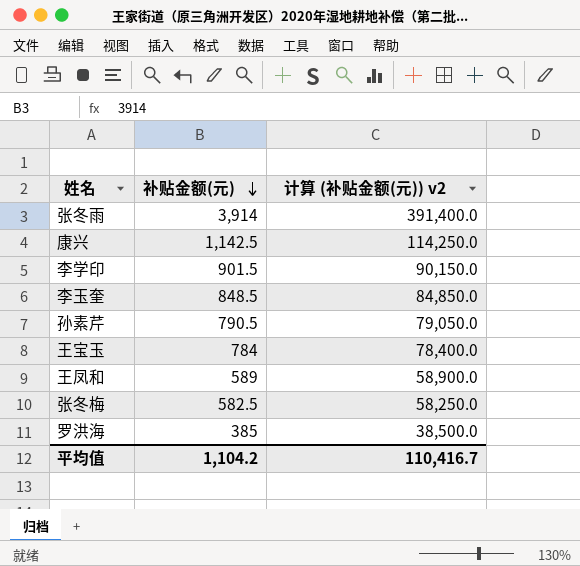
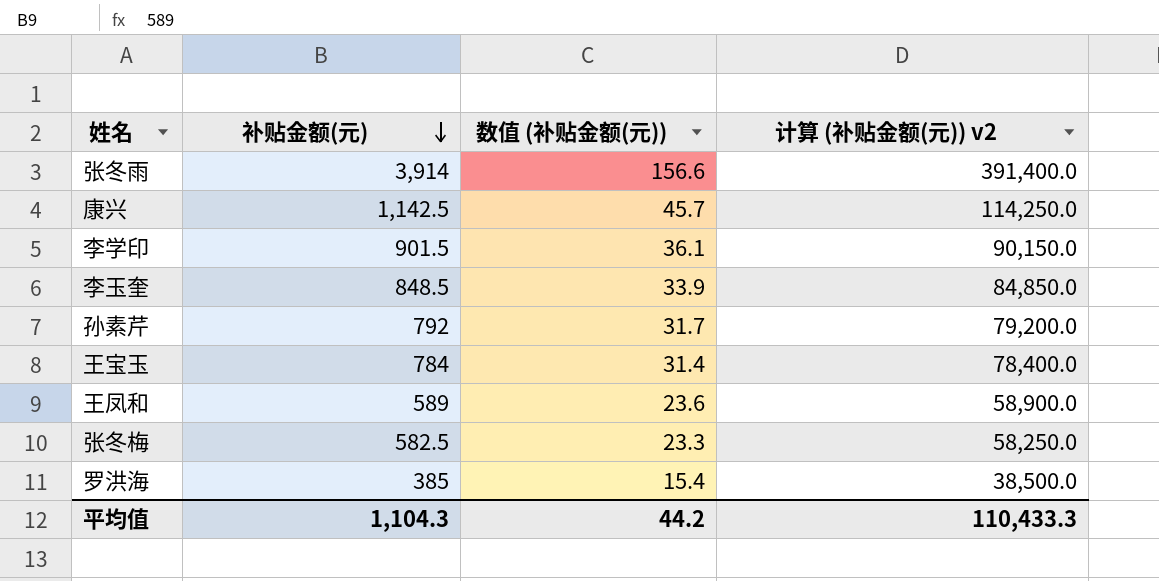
column 数值 (补贴金额(元)) | formula: none -> [补贴金额(元)] * 0.04
孙素芹 | 补贴金额(元): 790.5 -> 792
孙素芹 | 计算 (补贴金额(元)) v2: 79,050.0 -> 79,200.0
平均值 | 补贴金额(元): 1,104.2 -> 1,104.3
平均值 | 计算 (补贴金额(元)) v2: 110,416.7 -> 110,433.3

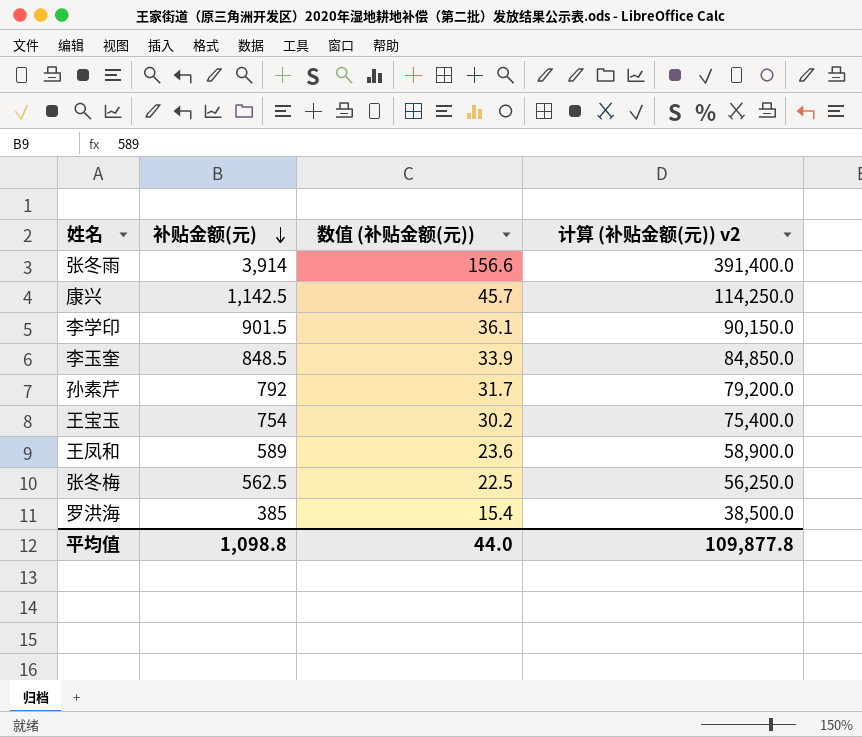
王宝玉 | 补贴金额(元): 784 -> 754
王宝玉 | 数值 (补贴金额(元)): 31.4 -> 30.2
王宝玉 | 计算 (补贴金额(元)) v2: 78,400.0 -> 75,400.0
张冬梅 | 补贴金额(元): 582.5 -> 562.5
张冬梅 | 数值 (补贴金额(元)): 23.3 -> 22.5
张冬梅 | 计算 (补贴金额(元)) v2: 58,250.0 -> 56,250.0
平均值 | 补贴金额(元): 1,104.3 -> 1,098.8
平均值 | 数值 (补贴金额(元)): 44.2 -> 44.0
平均值 | 计算 (补贴金额(元)) v2: 110,433.3 -> 109,877.8

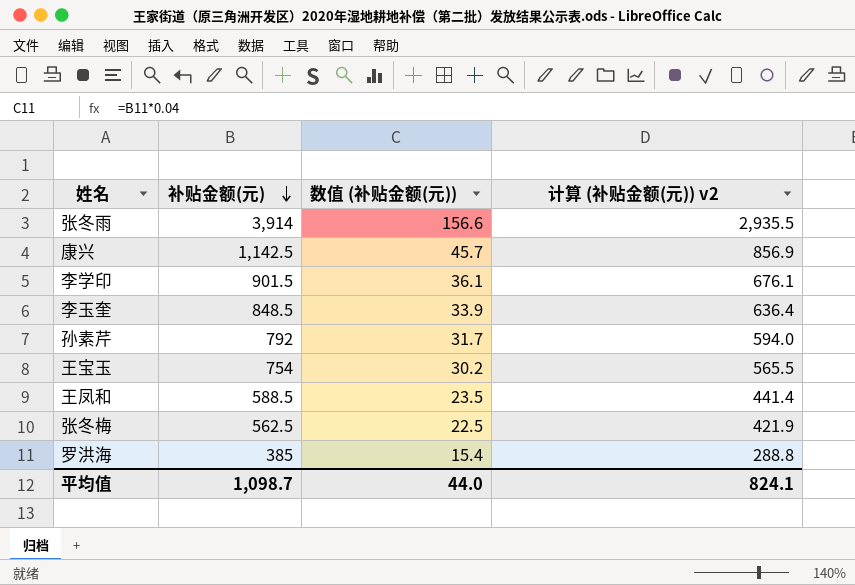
column 计算 (补贴金额(元)) v2 | formula: [补贴金额(元)] * 100 -> [补贴金额(元)] * 0.75
王凤和 | 补贴金额(元): 589 -> 588.5
王凤和 | 数值 (补贴金额(元)): 23.6 -> 23.5
平均值 | 补贴金额(元): 1,098.8 -> 1,098.7
平均值 | 计算 (补贴金额(元)) v2: 109,877.8 -> 824.1

